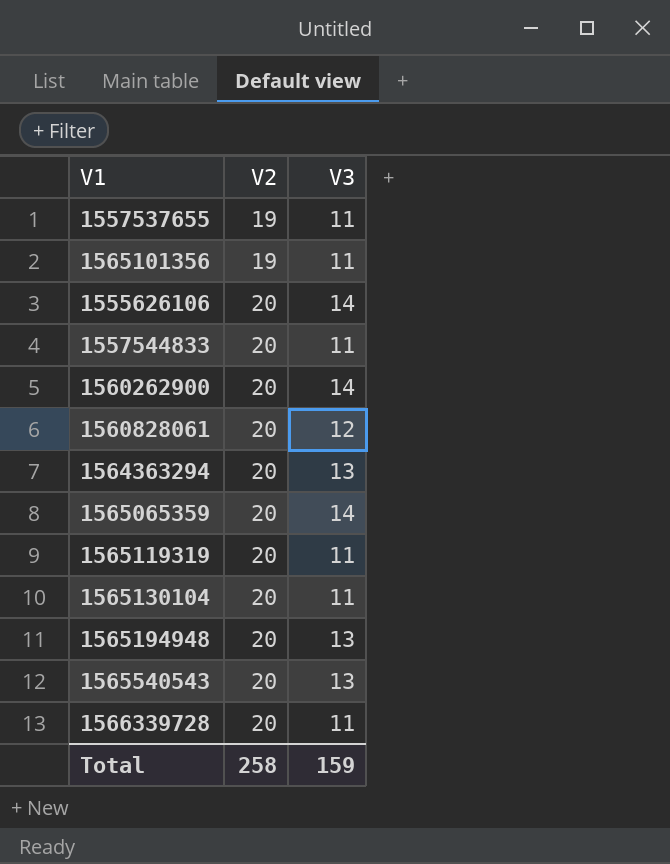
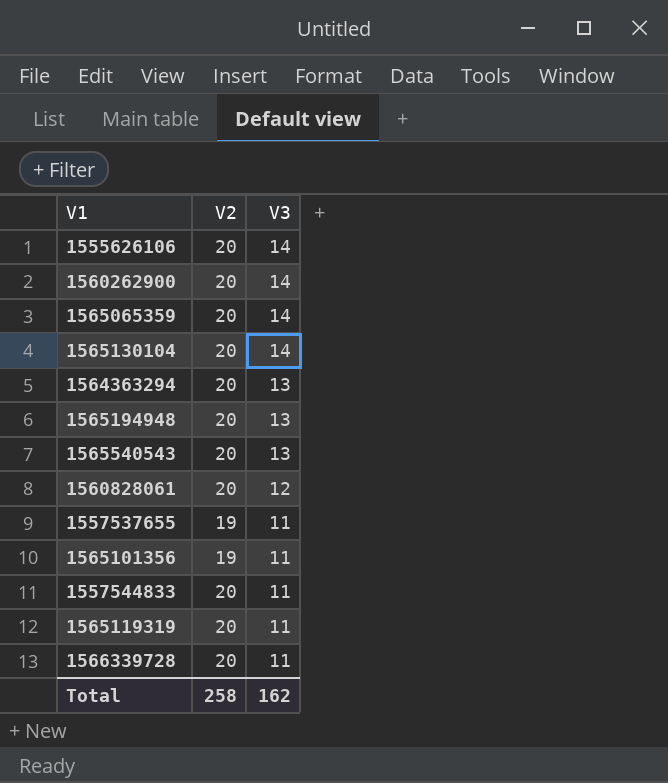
row order: V2 ascending -> V3 descending
1565130104 | V3: 11 -> 14
Total | V3: 159 -> 162

